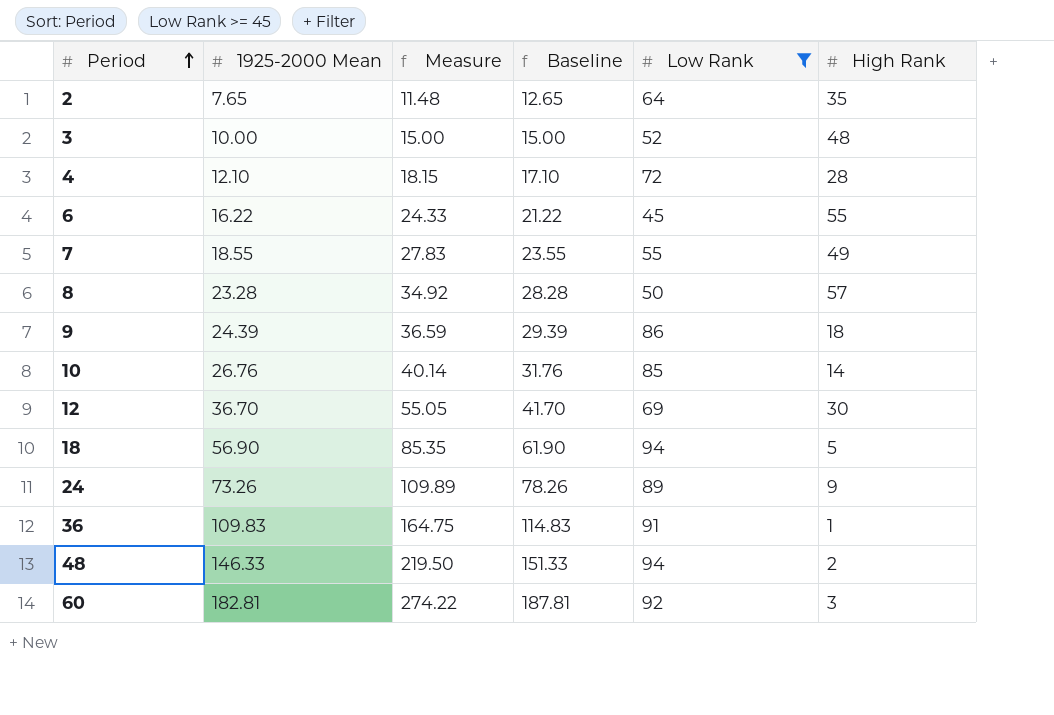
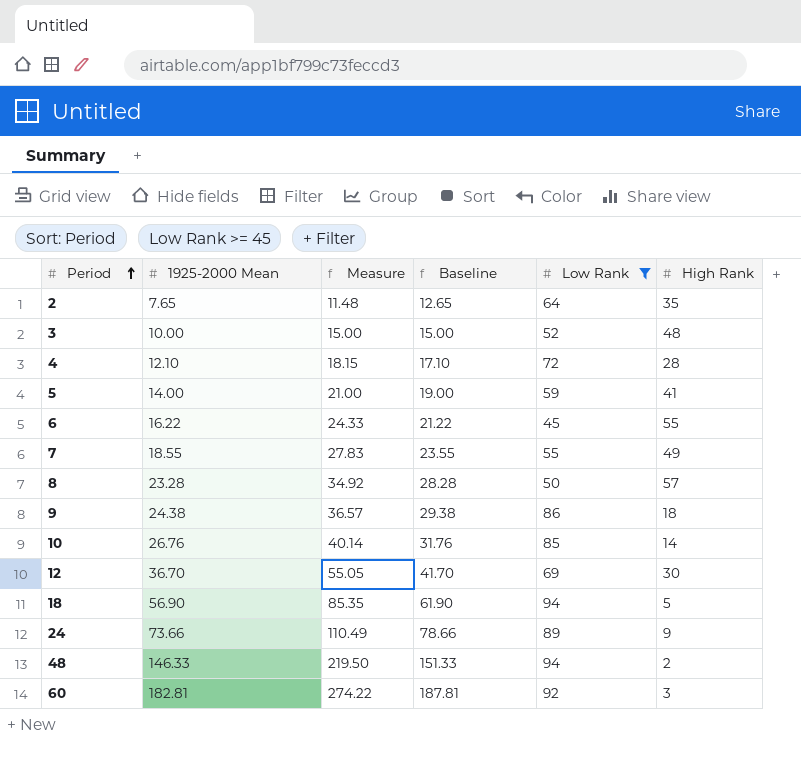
row 36: 109.83 | 164.75 | 114.83 | 91 | 1 -> none
row 5: none -> 14.00 | 21.00 | 19.00 | 59 | 41
9 | 1925-2000 Mean: 24.39 -> 24.38
9 | Measure: 36.59 -> 36.57
9 | Baseline: 29.39 -> 29.38
24 | 1925-2000 Mean: 73.26 -> 73.66
24 | Measure: 109.89 -> 110.49
24 | Baseline: 78.26 -> 78.66

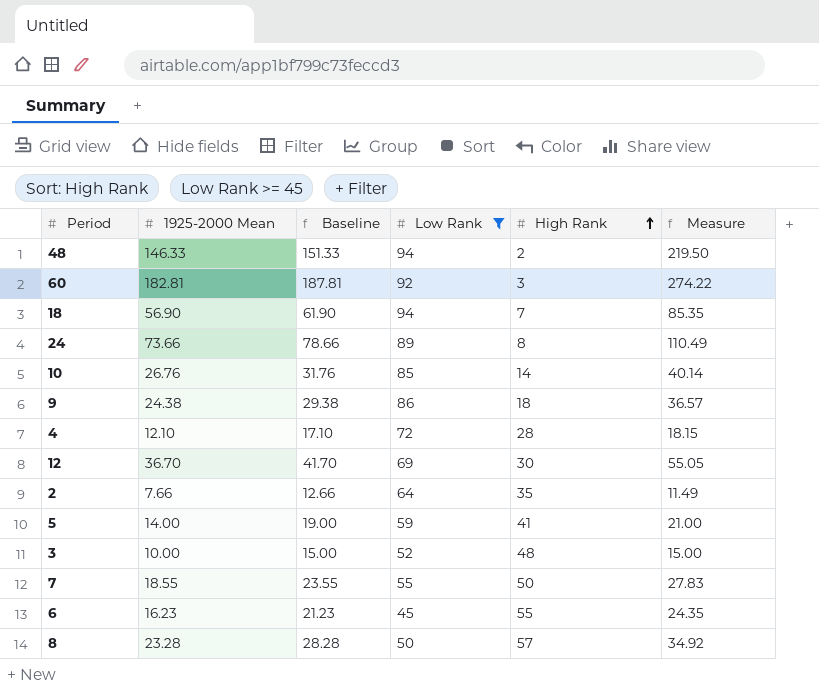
row order: Period ascending -> High Rank ascending
column Measure | position: 3 -> 6
18 | High Rank: 5 -> 7
24 | High Rank: 9 -> 8
2 | 1925-2000 Mean: 7.65 -> 7.66
2 | Baseline: 12.65 -> 12.66
2 | Measure: 11.48 -> 11.49
7 | High Rank: 49 -> 50
6 | 1925-2000 Mean: 16.22 -> 16.23
6 | Baseline: 21.22 -> 21.23
6 | Measure: 24.33 -> 24.35

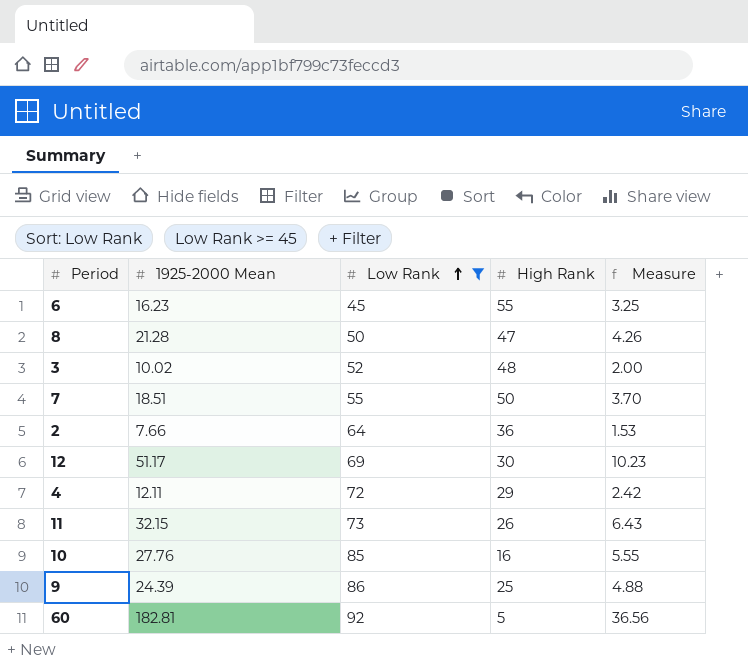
row order: High Rank ascending -> Low Rank ascending
column Baseline | formula: [1925-2000 Mean] + 5 -> none
column Measure | formula: [1925-2000 Mean] * 1.5 -> [1925-2000 Mean] * 0.2
row 48: 146.33 | 151.33 | 94 | 2 | 219.50 -> none
row 18: 56.90 | 61.90 | 94 | 7 | 85.35 -> none
row 24: 73.66 | 78.66 | 89 | 8 | 110.49 -> none
row 5: 14.00 | 19.00 | 59 | 41 | 21.00 -> none
8 | 1925-2000 Mean: 23.28 -> 21.28
8 | High Rank: 57 -> 47
3 | 1925-2000 Mean: 10.00 -> 10.02
7 | 1925-2000 Mean: 18.55 -> 18.51
2 | High Rank: 35 -> 36
12 | 1925-2000 Mean: 36.70 -> 51.17
4 | 1925-2000 Mean: 12.10 -> 12.11
4 | High Rank: 28 -> 29
row 11: none -> 32.15 | 73 | 26 | 6.43
10 | 1925-2000 Mean: 26.76 -> 27.76
10 | High Rank: 14 -> 16
9 | 1925-2000 Mean: 24.38 -> 24.39
9 | High Rank: 18 -> 25
60 | High Rank: 3 -> 5

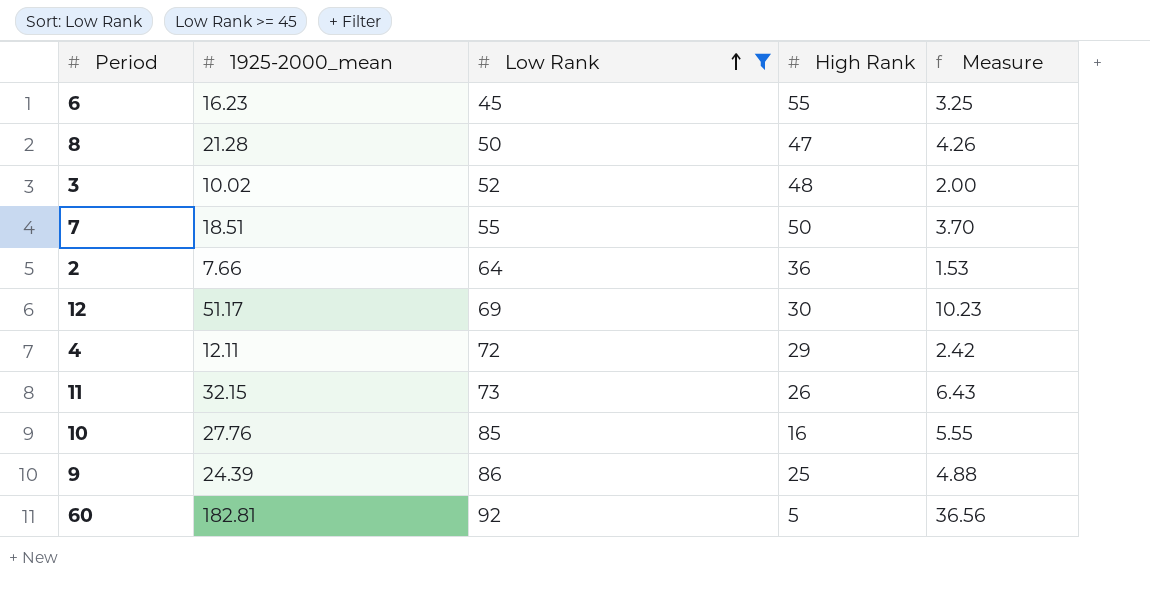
column name: 1925-2000 Mean -> 1925-2000_mean

